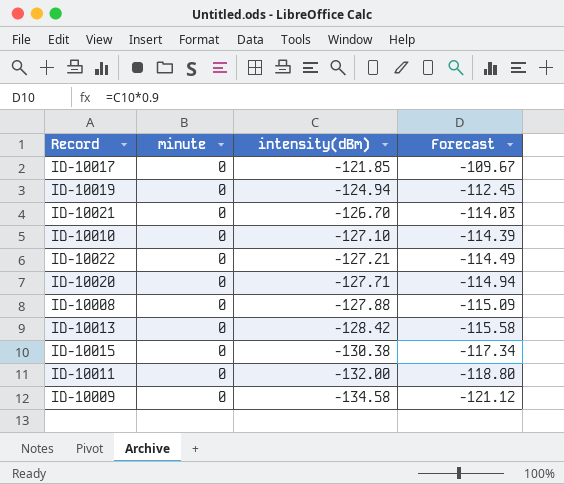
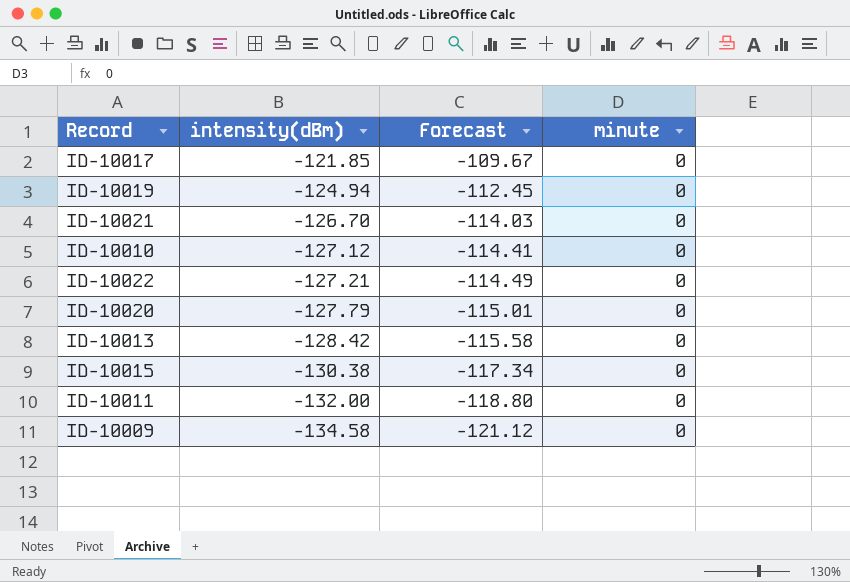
column minute | position: 2 -> 4
row ID-10008: 0 | -127.88 | -115.09 -> none
ID-10010 | intensity(dBm): -127.10 -> -127.12
ID-10010 | Forecast: -114.39 -> -114.41
ID-10020 | intensity(dBm): -127.71 -> -127.79
ID-10020 | Forecast: -114.94 -> -115.01

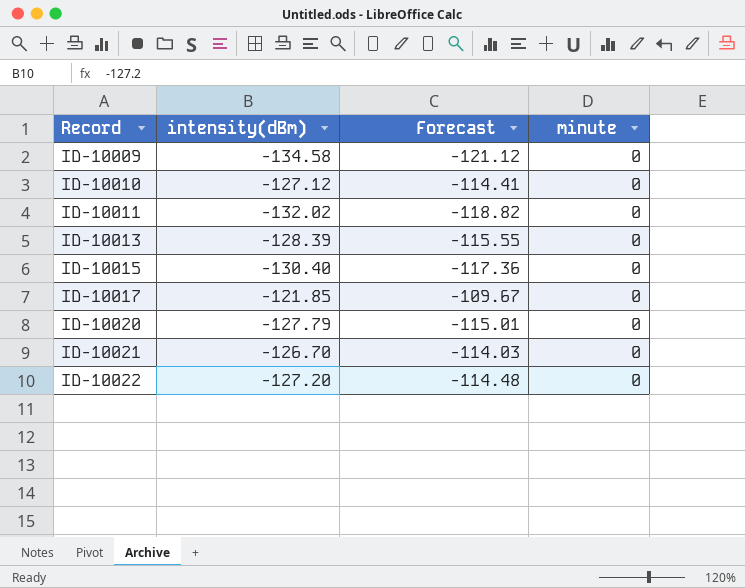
row order: intensity(dBm) descending -> Record ascending
row ID-10019: -124.94 | -112.45 | 0 -> none
ID-10011 | intensity(dBm): -132.00 -> -132.02
ID-10011 | Forecast: -118.80 -> -118.82
ID-10013 | intensity(dBm): -128.42 -> -128.39
ID-10013 | Forecast: -115.58 -> -115.55
ID-10015 | intensity(dBm): -130.38 -> -130.40
ID-10015 | Forecast: -117.34 -> -117.36
ID-10022 | intensity(dBm): -127.21 -> -127.20
ID-10022 | Forecast: -114.49 -> -114.48

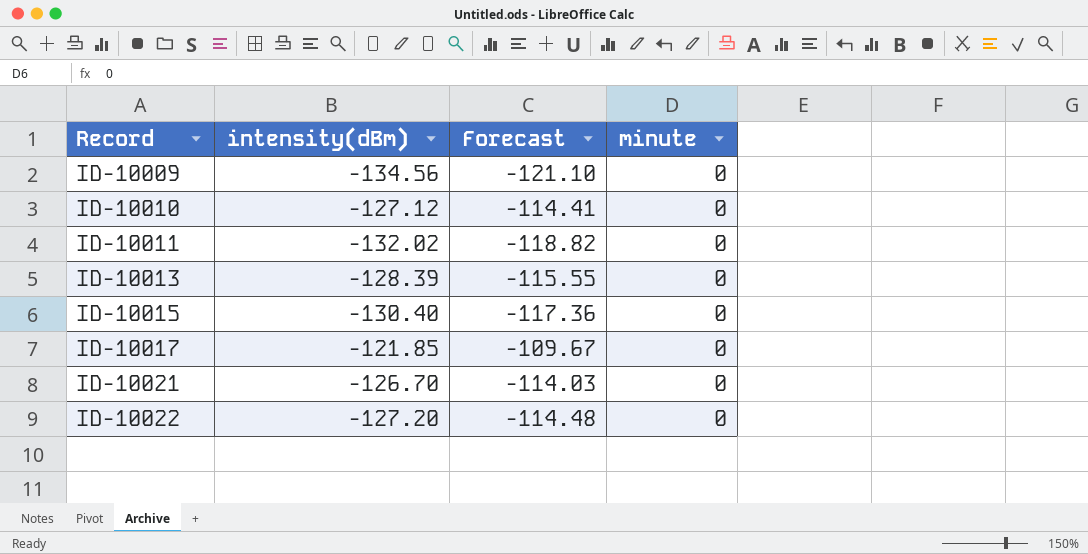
row ID-10020: -127.79 | -115.01 | 0 -> none
ID-10009 | intensity(dBm): -134.58 -> -134.56
ID-10009 | Forecast: -121.12 -> -121.10

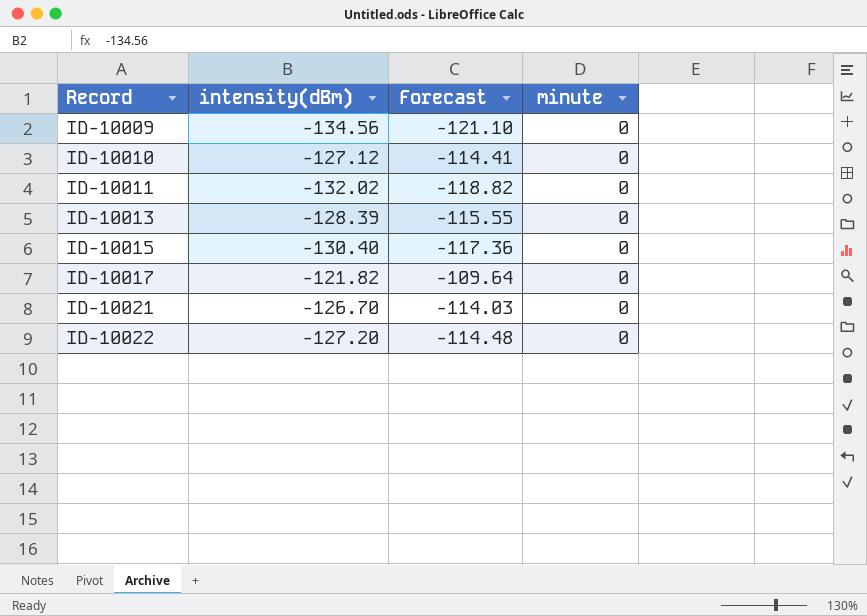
ID-10017 | intensity(dBm): -121.85 -> -121.82
ID-10017 | Forecast: -109.67 -> -109.64

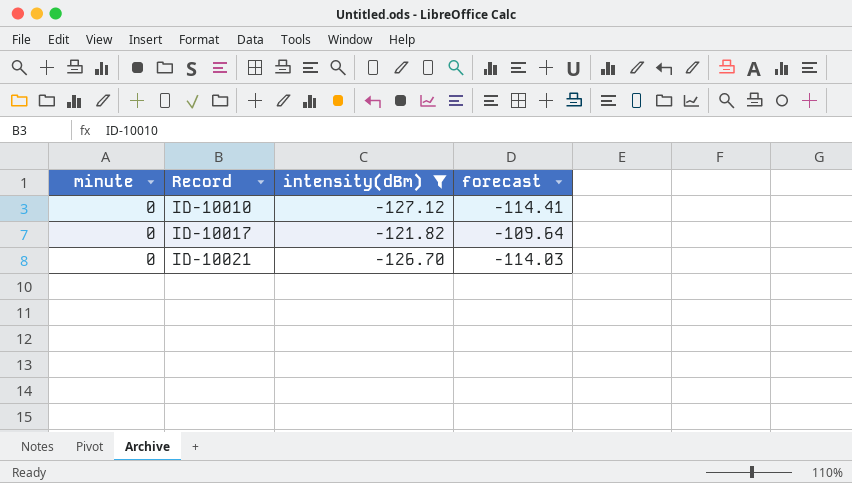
filter: none -> intensity(dBm) >= -127.12
column minute | position: 4 -> 1
column name: Forecast -> forecast

